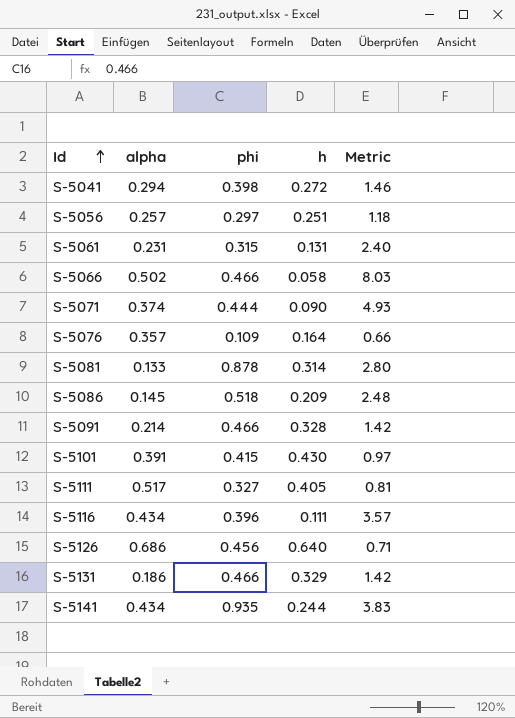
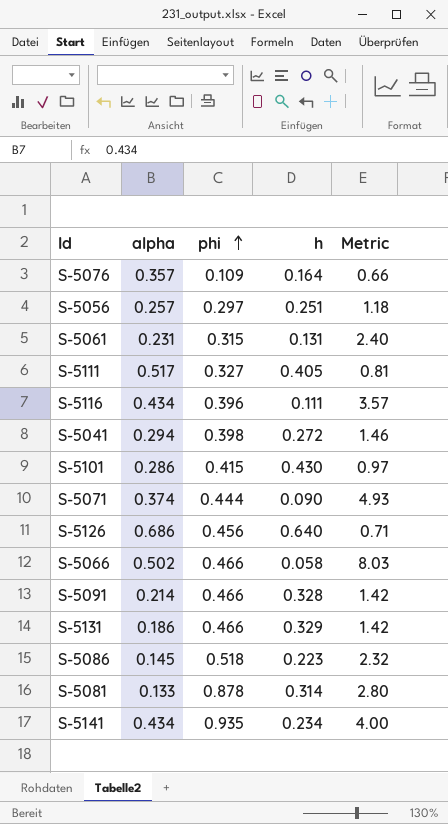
row order: Id ascending -> phi ascending
S-5101 | alpha: 0.391 -> 0.286
S-5086 | h: 0.209 -> 0.223
S-5086 | Metric: 2.48 -> 2.32
S-5141 | h: 0.244 -> 0.234
S-5141 | Metric: 3.83 -> 4.00

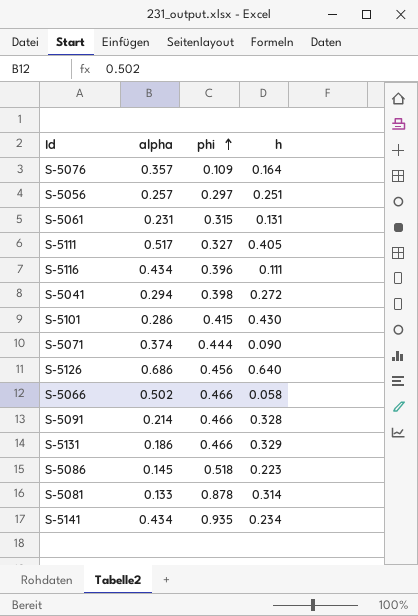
column Metric | formula: [phi] / [h] -> none

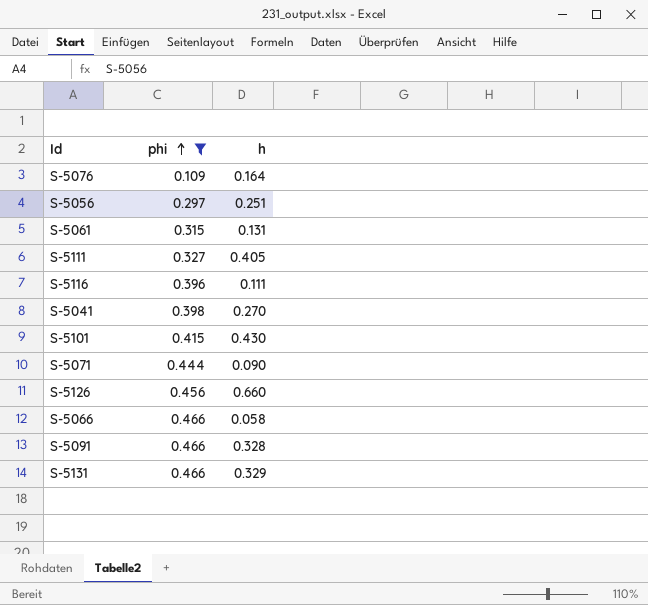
filter: none -> phi <= 0.466
column alpha | position: 2 -> none
S-5041 | h: 0.272 -> 0.270
S-5126 | h: 0.640 -> 0.660

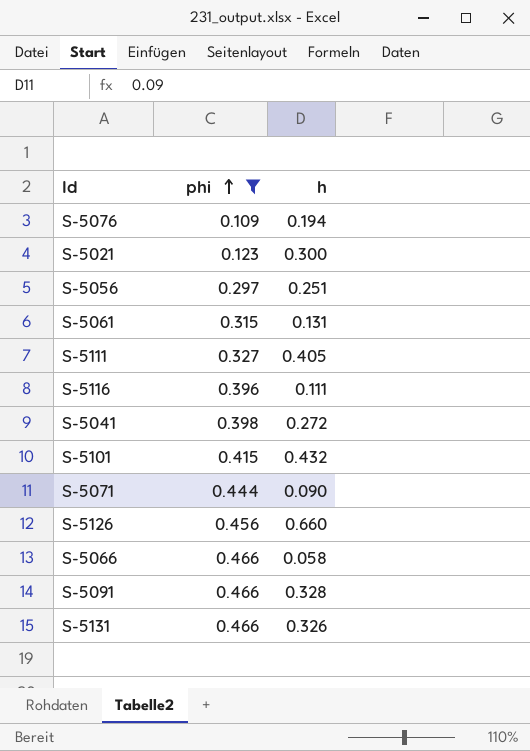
S-5076 | h: 0.164 -> 0.194
row S-5021: none -> 0.123 | 0.300
S-5041 | h: 0.270 -> 0.272
S-5101 | h: 0.430 -> 0.432
S-5131 | h: 0.329 -> 0.326

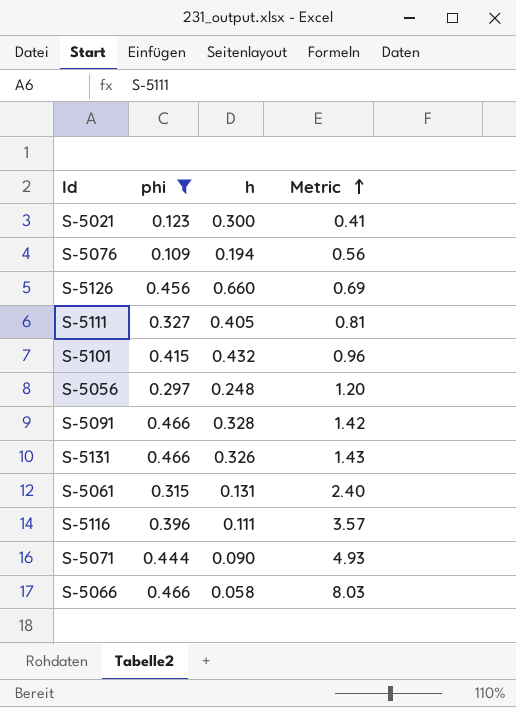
row order: phi ascending -> Metric ascending
column Metric | formula: none -> [phi] / [h]
row S-5041: 0.398 | 0.272 -> none
S-5056 | h: 0.251 -> 0.248

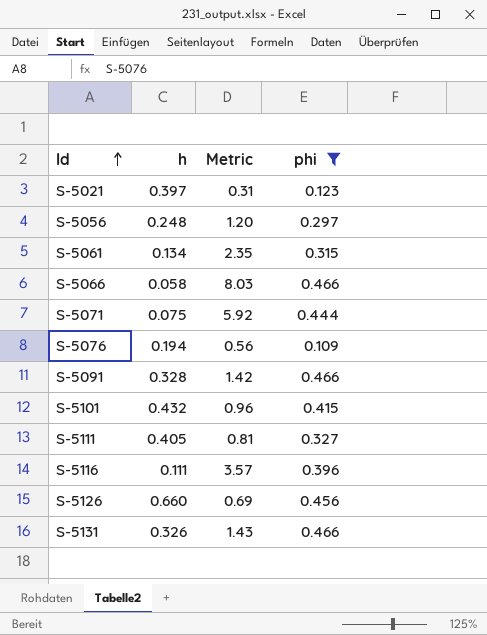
row order: Metric ascending -> Id ascending
column phi | position: 2 -> 4
S-5021 | h: 0.300 -> 0.397
S-5021 | Metric: 0.41 -> 0.31
S-5061 | h: 0.131 -> 0.134
S-5061 | Metric: 2.40 -> 2.35
S-5071 | h: 0.090 -> 0.075
S-5071 | Metric: 4.93 -> 5.92

